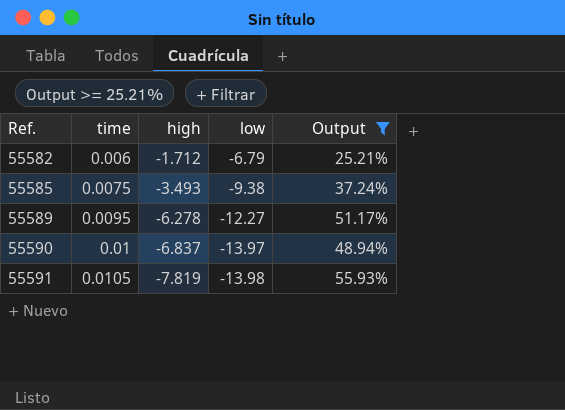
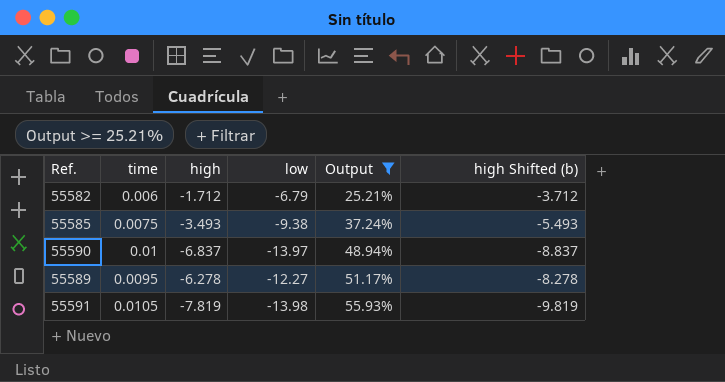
row order: Ref. ascending -> Output ascending
column high Shifted (b) | formula: none -> [high] - 2

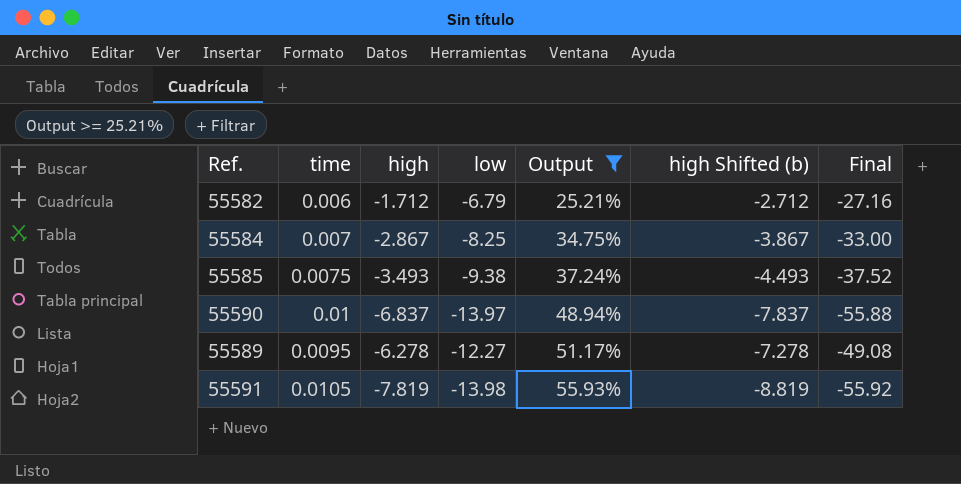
column high Shifted (b) | formula: [high] - 2 -> [high] - 1
column Final | formula: none -> [low] * 4
row 55584: none -> 0.007 | -2.867 | -8.25 | 34.75% | -3.867 | -33.00

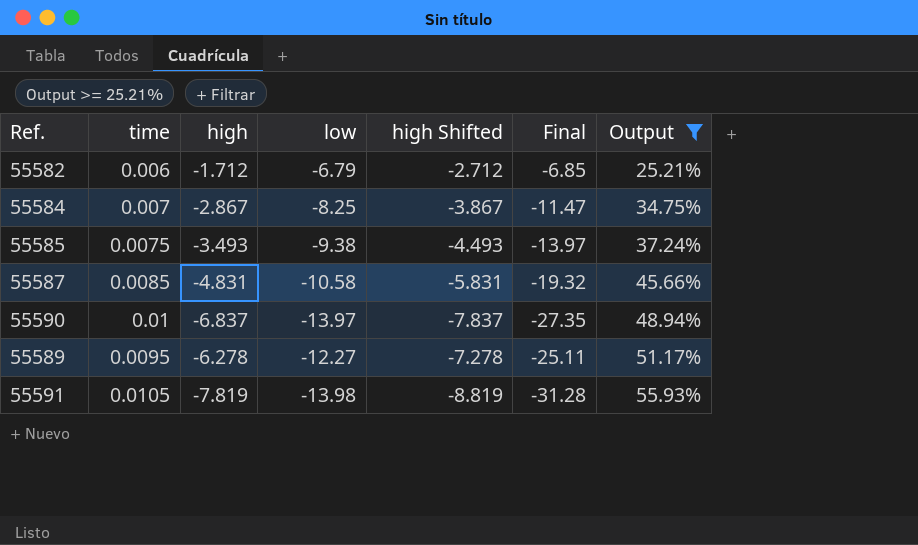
column name: high Shifted (b) -> high Shifted
column Final | formula: [low] * 4 -> [high] * 4
column Output | position: 5 -> 7
row 55587: none -> 0.0085 | -4.831 | -10.58 | -5.831 | -19.32 | 45.66%

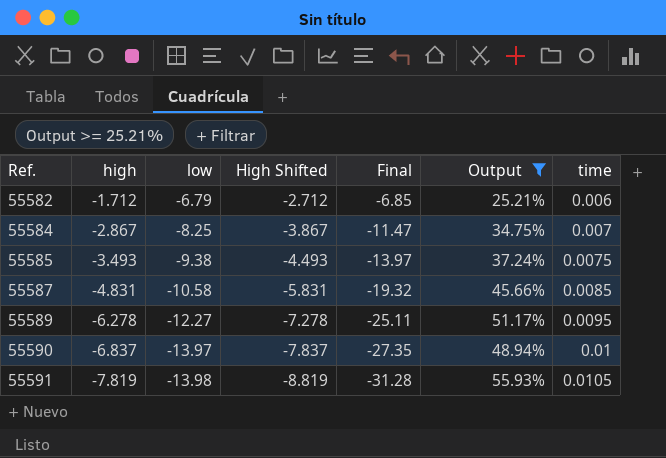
row order: Output ascending -> Ref. ascending
column name: high Shifted -> High Shifted
column time | position: 2 -> 7

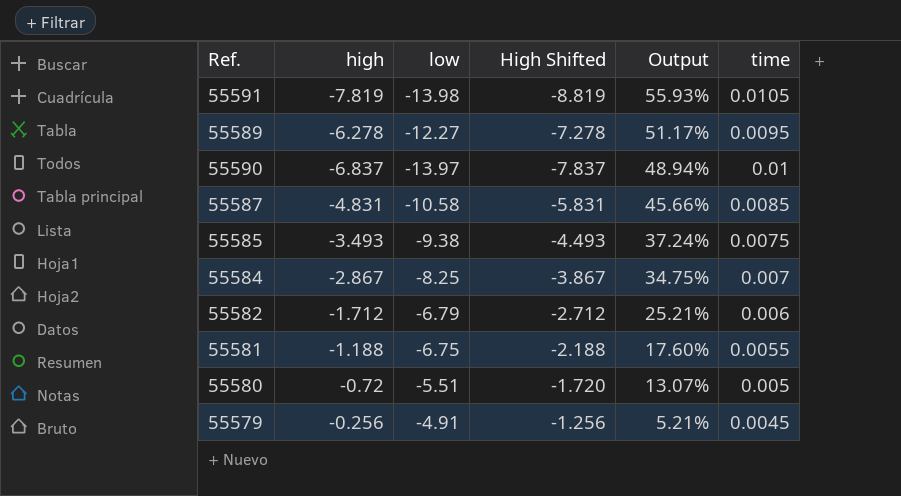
filter: Output >= 25.21% -> none
row order: Ref. ascending -> Output descending
column Final | formula: [high] * 4 -> none

